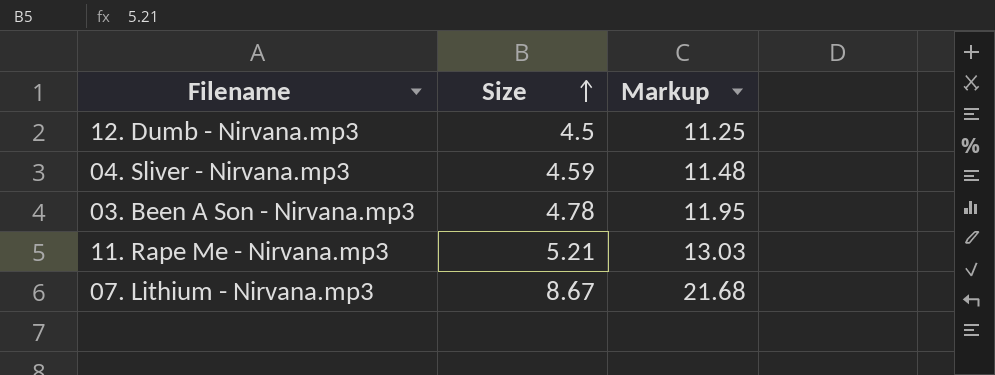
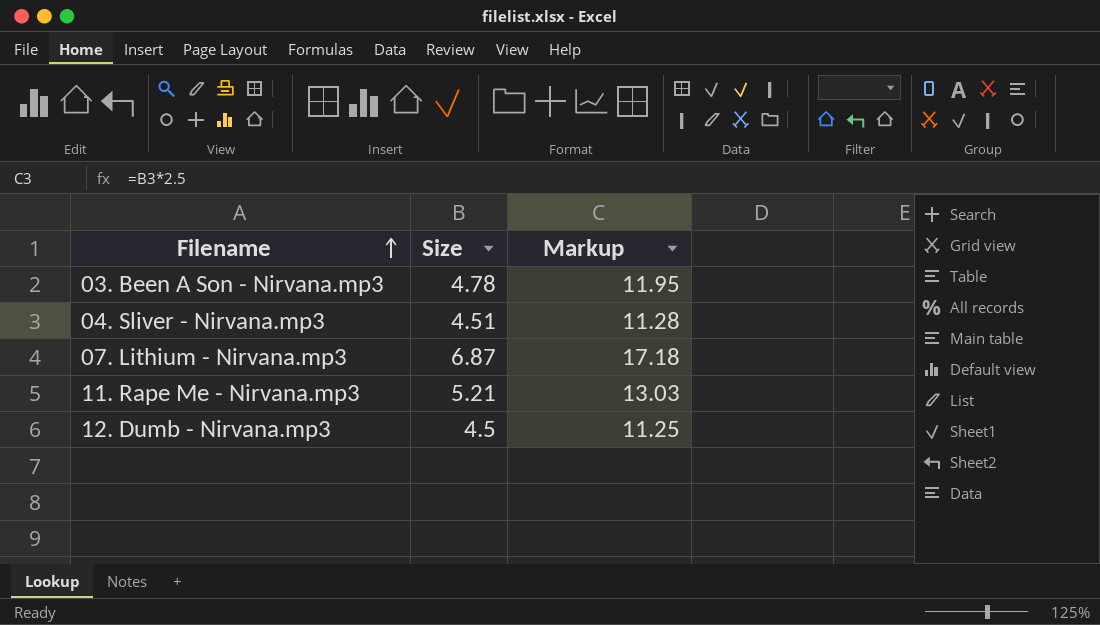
row order: Size ascending -> Filename ascending
04. Sliver - Nirvana.mp3 | Size: 4.59 -> 4.51
04. Sliver - Nirvana.mp3 | Markup: 11.48 -> 11.28
07. Lithium - Nirvana.mp3 | Size: 8.67 -> 6.87
07. Lithium - Nirvana.mp3 | Markup: 21.68 -> 17.18

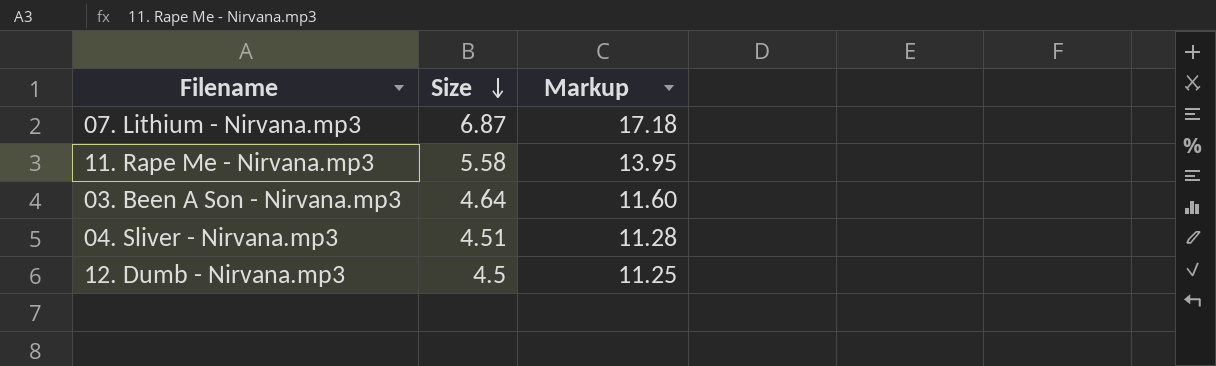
row order: Filename ascending -> Size descending
11. Rape Me - Nirvana.mp3 | Size: 5.21 -> 5.58
11. Rape Me - Nirvana.mp3 | Markup: 13.03 -> 13.95
03. Been A Son - Nirvana.mp3 | Size: 4.78 -> 4.64
03. Been A Son - Nirvana.mp3 | Markup: 11.95 -> 11.60

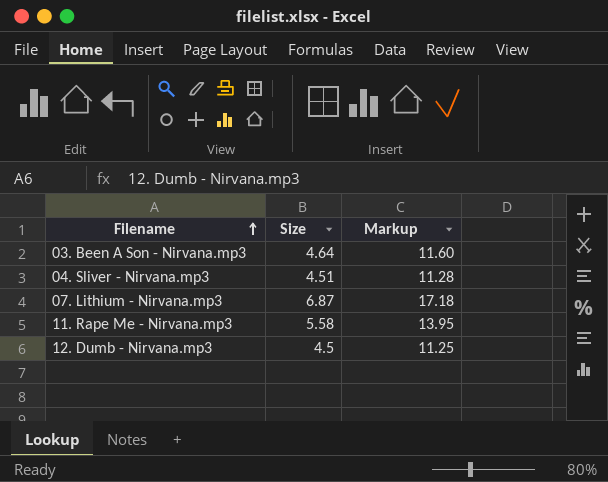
row order: Size descending -> Filename ascending

